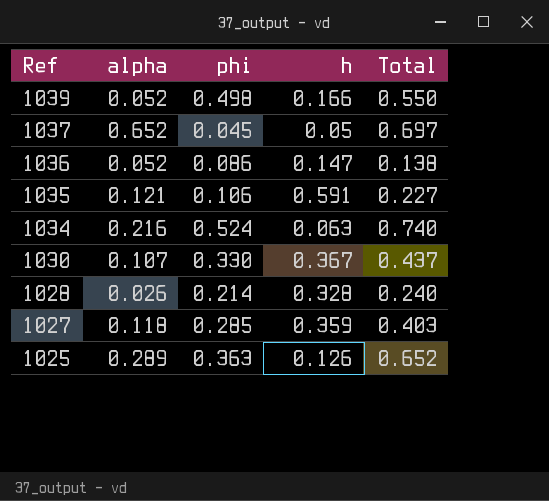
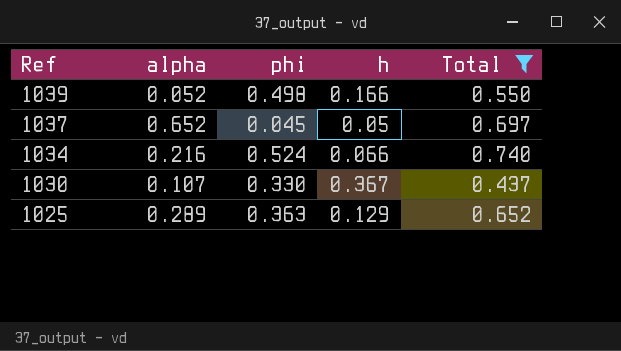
filter: none -> Total >= 0.437
1034 | h: 0.063 -> 0.066
1025 | h: 0.126 -> 0.129

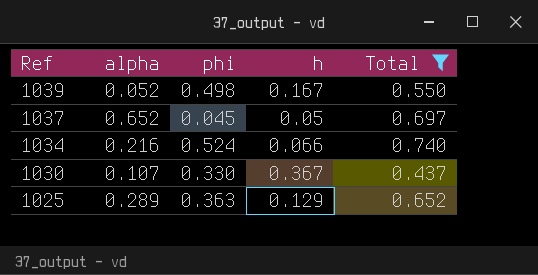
1039 | h: 0.166 -> 0.167

